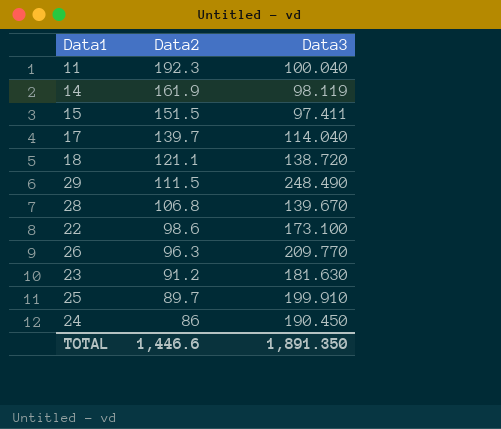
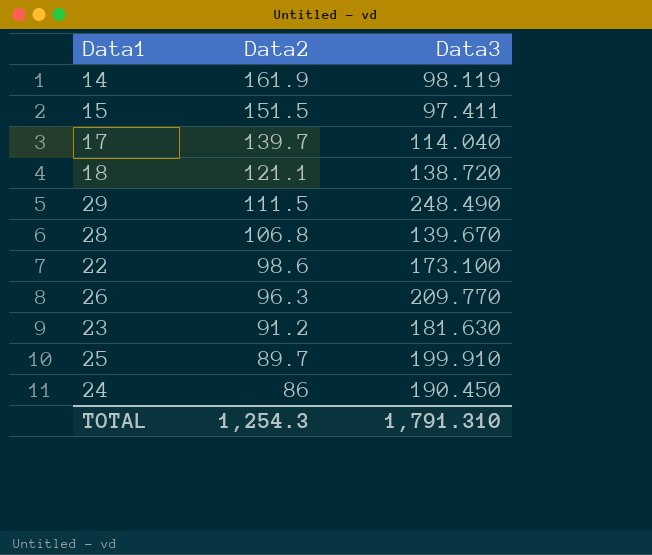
row 11: 192.3 | 100.040 -> none
TOTAL | Data2: 1,446.6 -> 1,254.3
TOTAL | Data3: 1,891.350 -> 1,791.310

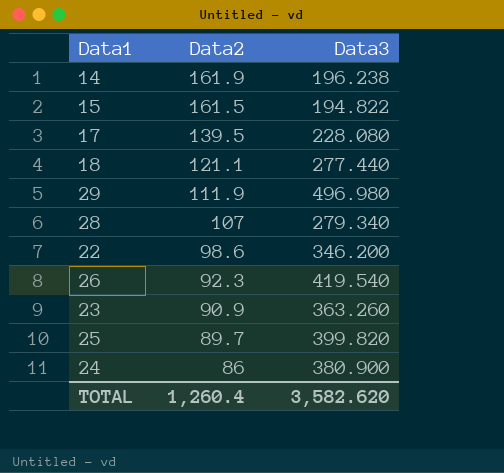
14 | Data3: 98.119 -> 196.238
15 | Data2: 151.5 -> 161.5
15 | Data3: 97.411 -> 194.822
17 | Data2: 139.7 -> 139.5
17 | Data3: 114.040 -> 228.080
18 | Data3: 138.720 -> 277.440
29 | Data2: 111.5 -> 111.9
29 | Data3: 248.490 -> 496.980
28 | Data2: 106.8 -> 107
28 | Data3: 139.670 -> 279.340
22 | Data3: 173.100 -> 346.200
26 | Data2: 96.3 -> 92.3
26 | Data3: 209.770 -> 419.540
23 | Data2: 91.2 -> 90.9
23 | Data3: 181.630 -> 363.260
25 | Data3: 199.910 -> 399.820
24 | Data3: 190.450 -> 380.900
TOTAL | Data2: 1,254.3 -> 1,260.4
TOTAL | Data3: 1,791.310 -> 3,582.620

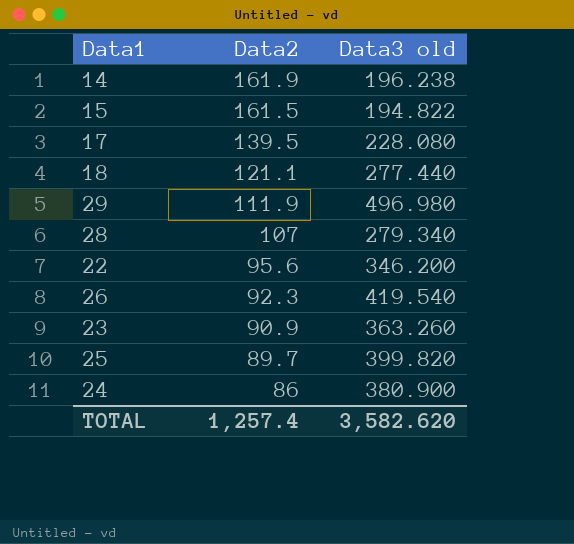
column name: Data3 -> Data3 old
22 | Data2: 98.6 -> 95.6
TOTAL | Data2: 1,260.4 -> 1,257.4

